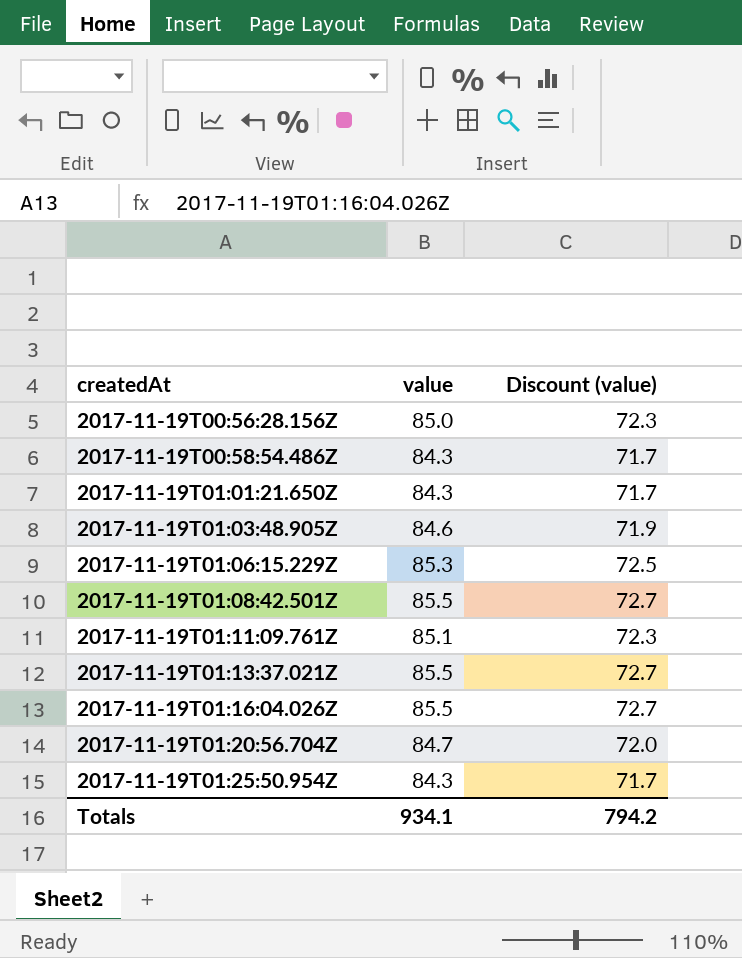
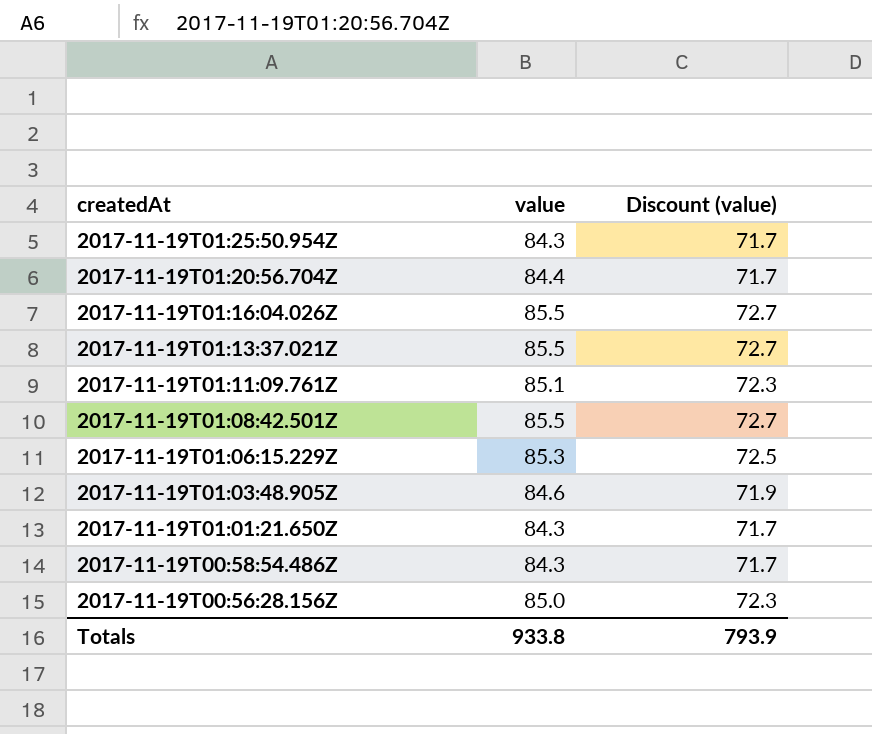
row order: createdAt ascending -> createdAt descending
2017-11-19T01:20:56.704Z | value: 84.7 -> 84.4
2017-11-19T01:20:56.704Z | Discount (value): 72.0 -> 71.7
Totals | value: 934.1 -> 933.8
Totals | Discount (value): 794.2 -> 793.9

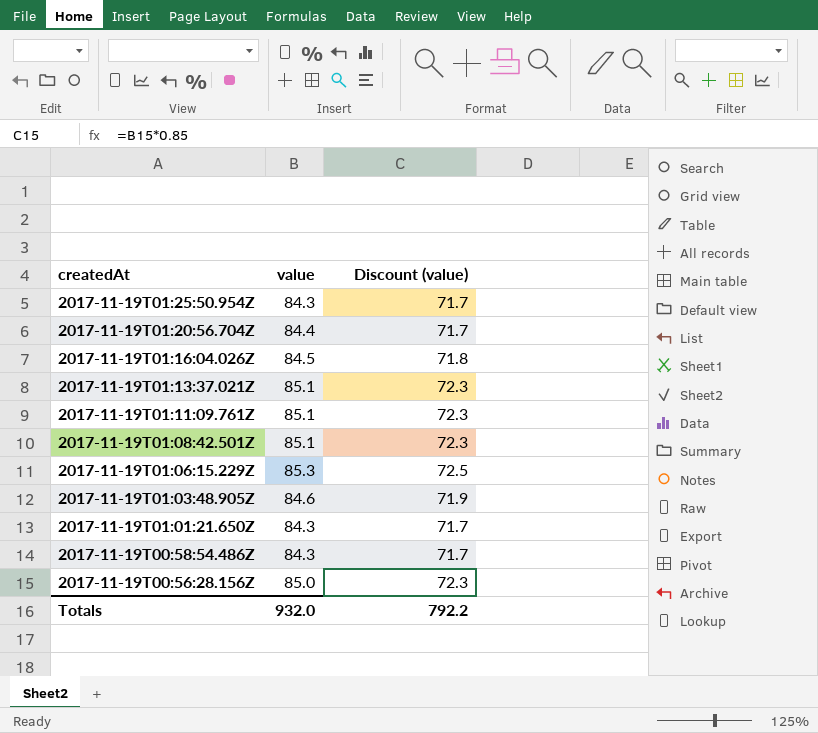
2017-11-19T01:16:04.026Z | value: 85.5 -> 84.5
2017-11-19T01:16:04.026Z | Discount (value): 72.7 -> 71.8
2017-11-19T01:13:37.021Z | value: 85.5 -> 85.1
2017-11-19T01:13:37.021Z | Discount (value): 72.7 -> 72.3
2017-11-19T01:08:42.501Z | value: 85.5 -> 85.1
2017-11-19T01:08:42.501Z | Discount (value): 72.7 -> 72.3
Totals | value: 933.8 -> 932.0
Totals | Discount (value): 793.9 -> 792.2

